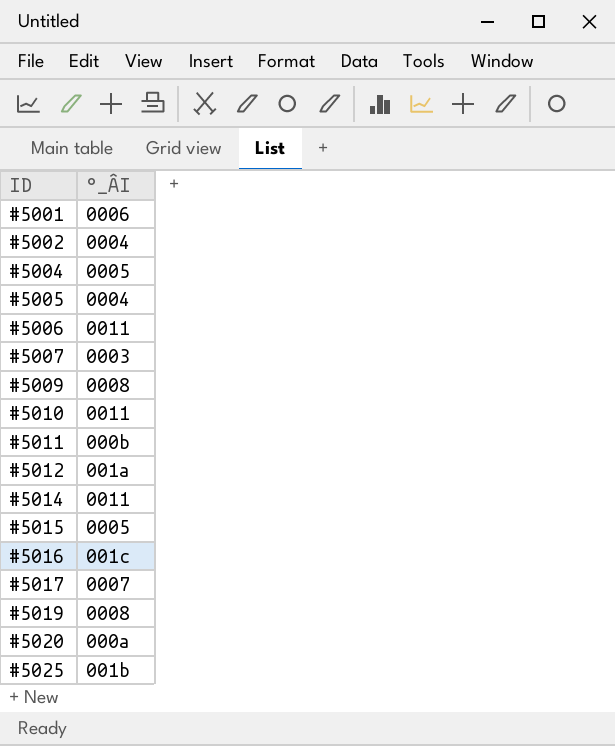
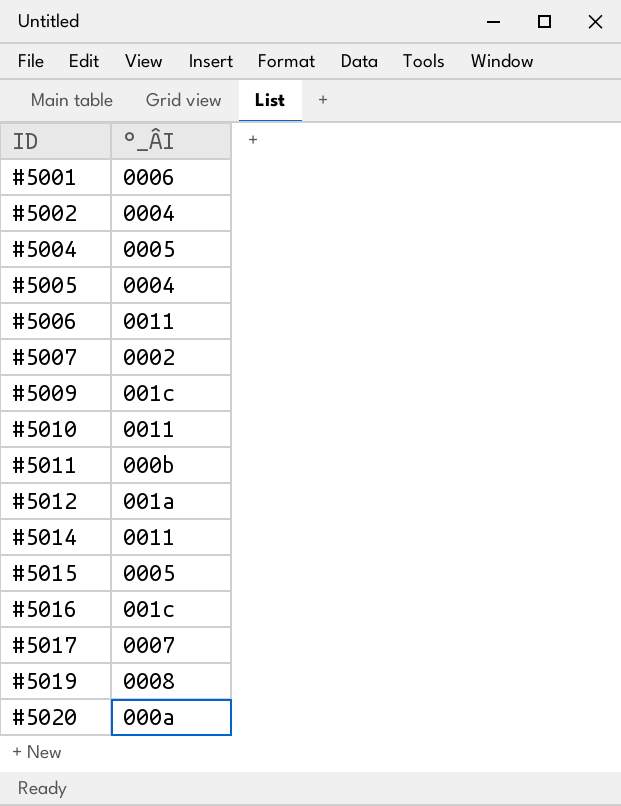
row #5025: 001b -> none
#5007 | °_ÂI: 0003 -> 0002
#5009 | °_ÂI: 0008 -> 001c

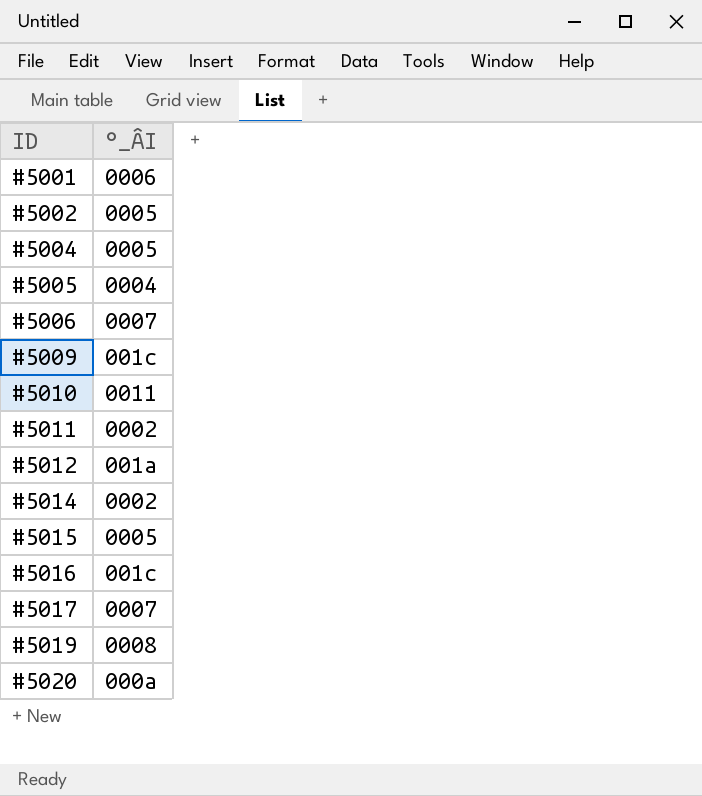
row #5007: 0002 -> none
#5002 | °_ÂI: 0004 -> 0005
#5006 | °_ÂI: 0011 -> 0007
#5011 | °_ÂI: 000b -> 0002
#5014 | °_ÂI: 0011 -> 0002

